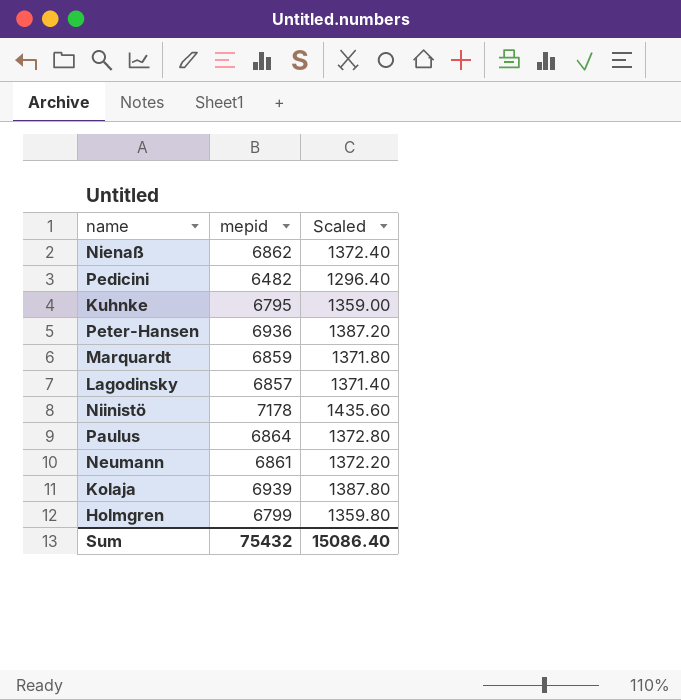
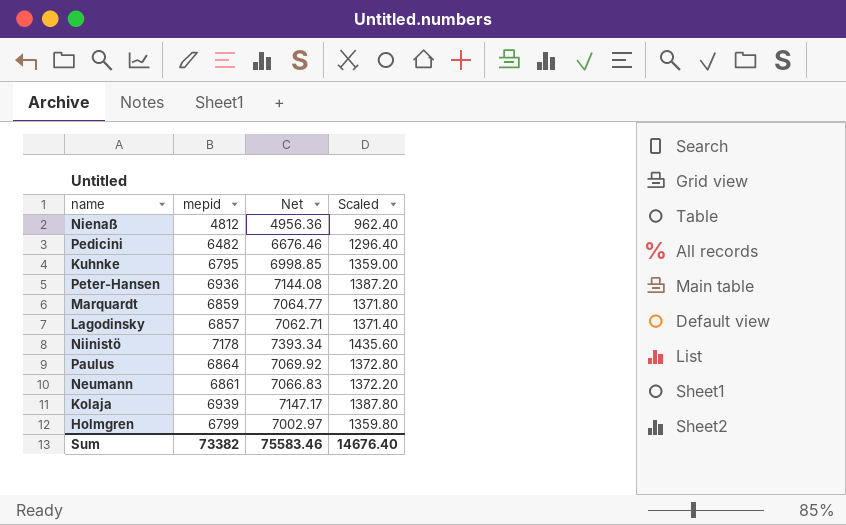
column Net | formula: none -> [mepid] * 1.03
Nienaß | mepid: 6862 -> 4812
Nienaß | Scaled: 1372.40 -> 962.40
Sum | mepid: 75432 -> 73382
Sum | Scaled: 15086.40 -> 14676.40

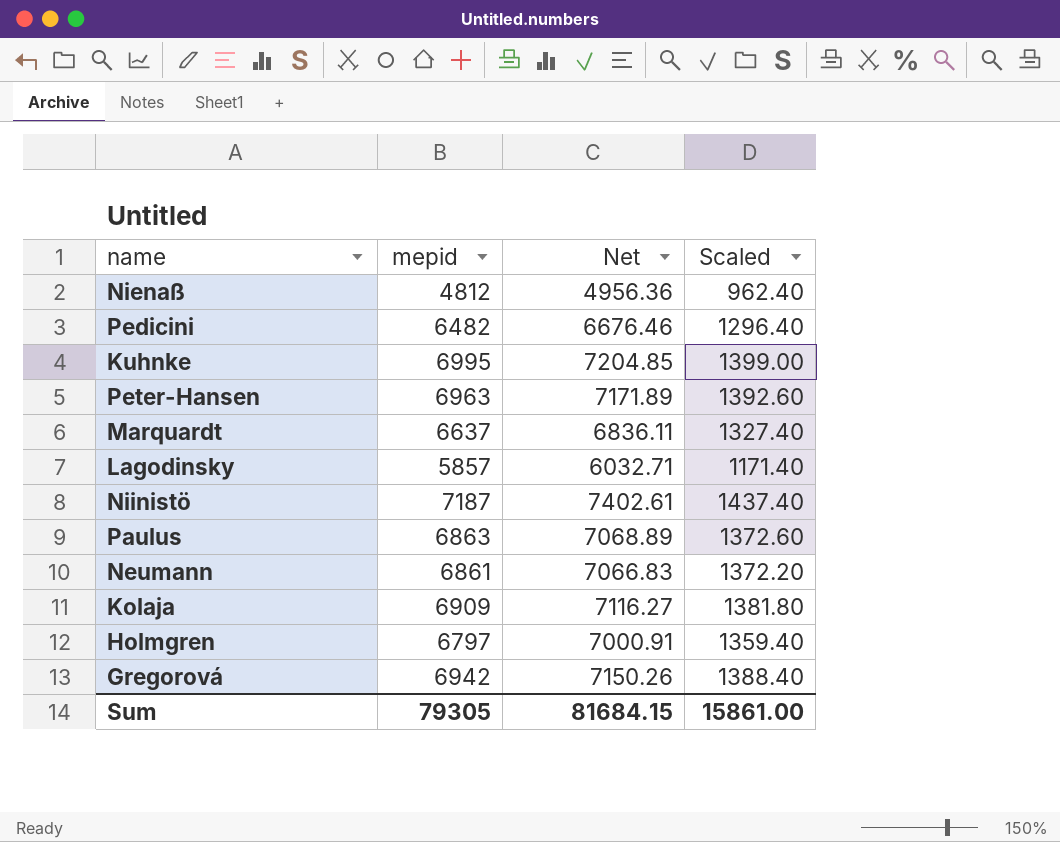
Kuhnke | mepid: 6795 -> 6995
Kuhnke | Net: 6998.85 -> 7204.85
Kuhnke | Scaled: 1359.00 -> 1399.00
Peter-Hansen | mepid: 6936 -> 6963
Peter-Hansen | Net: 7144.08 -> 7171.89
Peter-Hansen | Scaled: 1387.20 -> 1392.60
Marquardt | mepid: 6859 -> 6637
Marquardt | Net: 7064.77 -> 6836.11
Marquardt | Scaled: 1371.80 -> 1327.40
Lagodinsky | mepid: 6857 -> 5857
Lagodinsky | Net: 7062.71 -> 6032.71
Lagodinsky | Scaled: 1371.40 -> 1171.40
Niinistö | mepid: 7178 -> 7187
Niinistö | Net: 7393.34 -> 7402.61
Niinistö | Scaled: 1435.60 -> 1437.40
Paulus | mepid: 6864 -> 6863
Paulus | Net: 7069.92 -> 7068.89
Paulus | Scaled: 1372.80 -> 1372.60
Kolaja | mepid: 6939 -> 6909
Kolaja | Net: 7147.17 -> 7116.27
Kolaja | Scaled: 1387.80 -> 1381.80
Holmgren | mepid: 6799 -> 6797
Holmgren | Net: 7002.97 -> 7000.91
Holmgren | Scaled: 1359.80 -> 1359.40
row Gregorová: none -> 6942 | 7150.26 | 1388.40
Sum | mepid: 73382 -> 79305
Sum | Net: 75583.46 -> 81684.15
Sum | Scaled: 14676.40 -> 15861.00

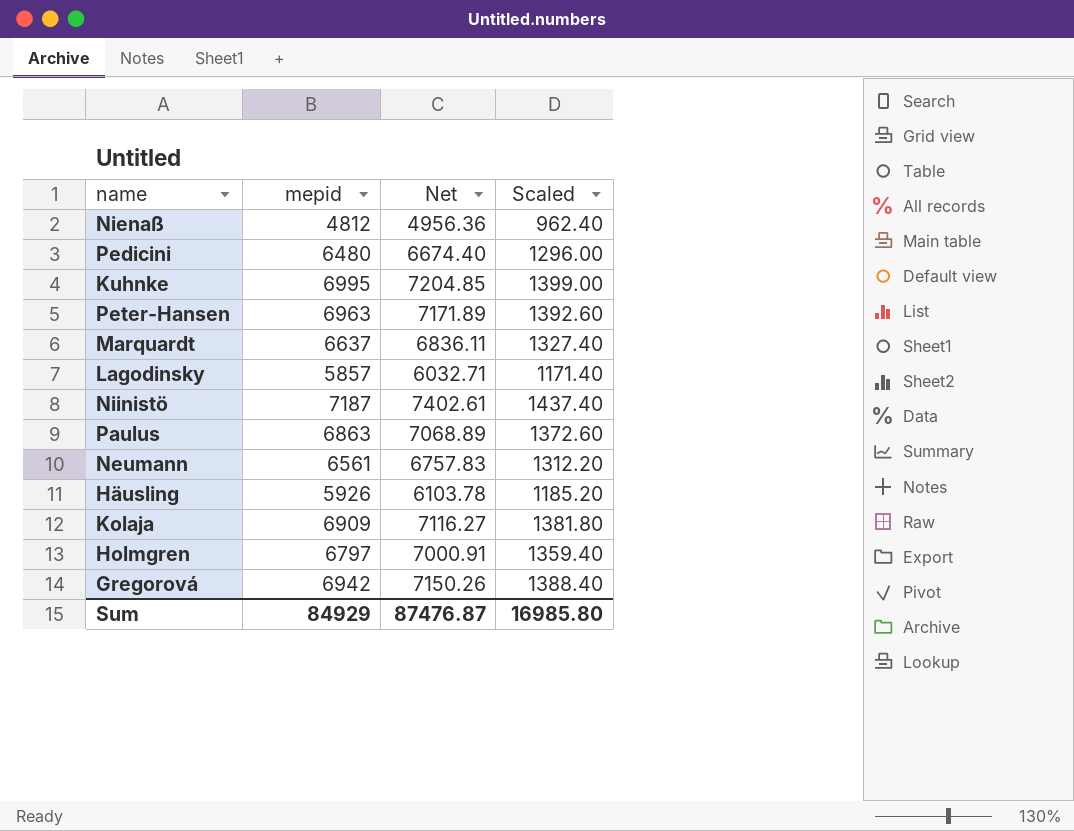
Pedicini | mepid: 6482 -> 6480
Pedicini | Net: 6676.46 -> 6674.40
Pedicini | Scaled: 1296.40 -> 1296.00
Neumann | mepid: 6861 -> 6561
Neumann | Net: 7066.83 -> 6757.83
Neumann | Scaled: 1372.20 -> 1312.20
row Häusling: none -> 5926 | 6103.78 | 1185.20
Sum | mepid: 79305 -> 84929
Sum | Net: 81684.15 -> 87476.87
Sum | Scaled: 15861.00 -> 16985.80

